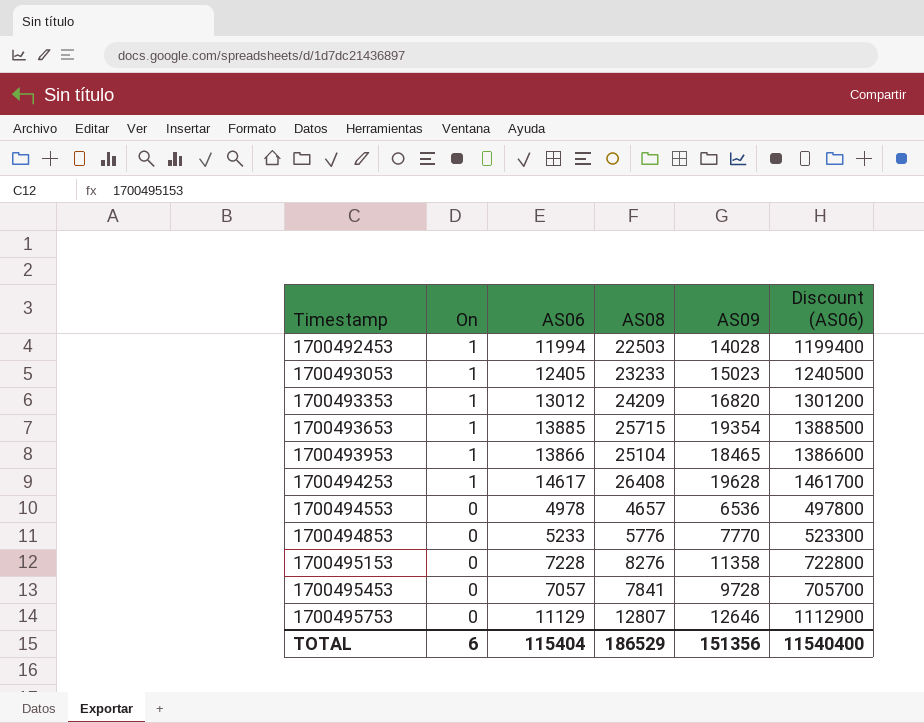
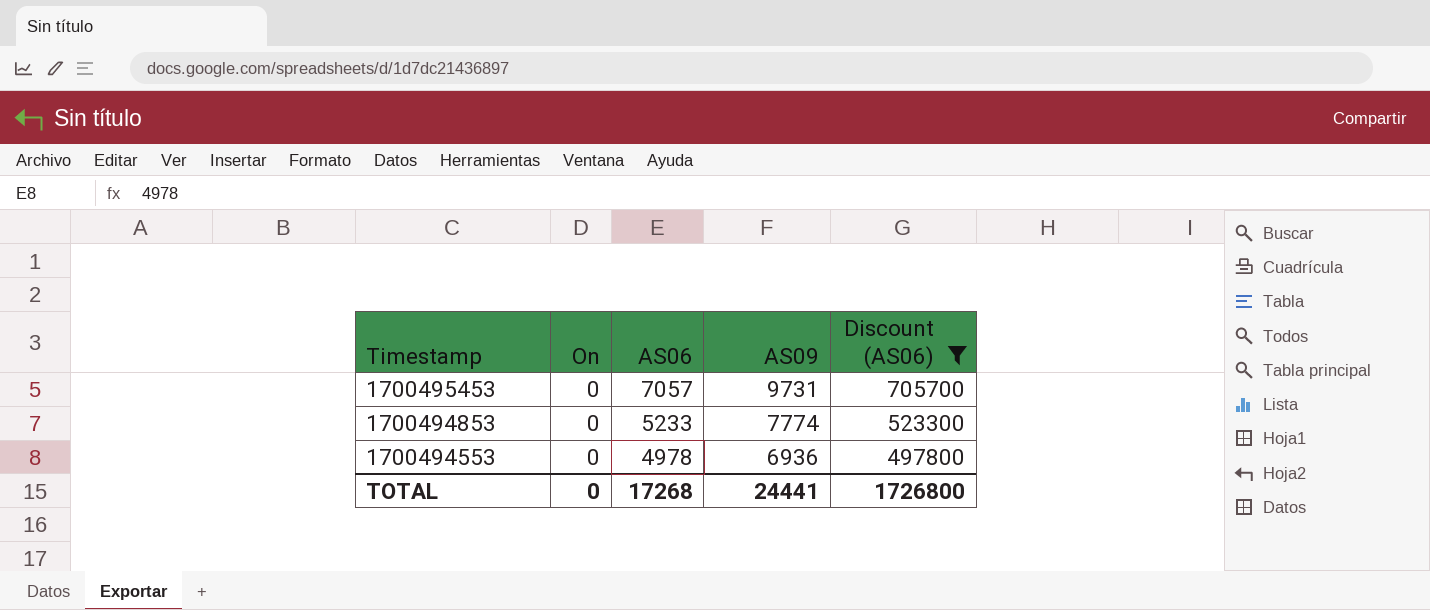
filter: none -> Discount (AS06) <= 705700
row order: Timestamp ascending -> Timestamp descending
column AS08 | position: 4 -> none
1700495453 | AS09: 9728 -> 9731
1700494853 | AS09: 7770 -> 7774
1700494553 | AS09: 6536 -> 6936
TOTAL | On: 6 -> 0
TOTAL | AS06: 115404 -> 17268
TOTAL | AS09: 151356 -> 24441
TOTAL | Discount (AS06): 11540400 -> 1726800

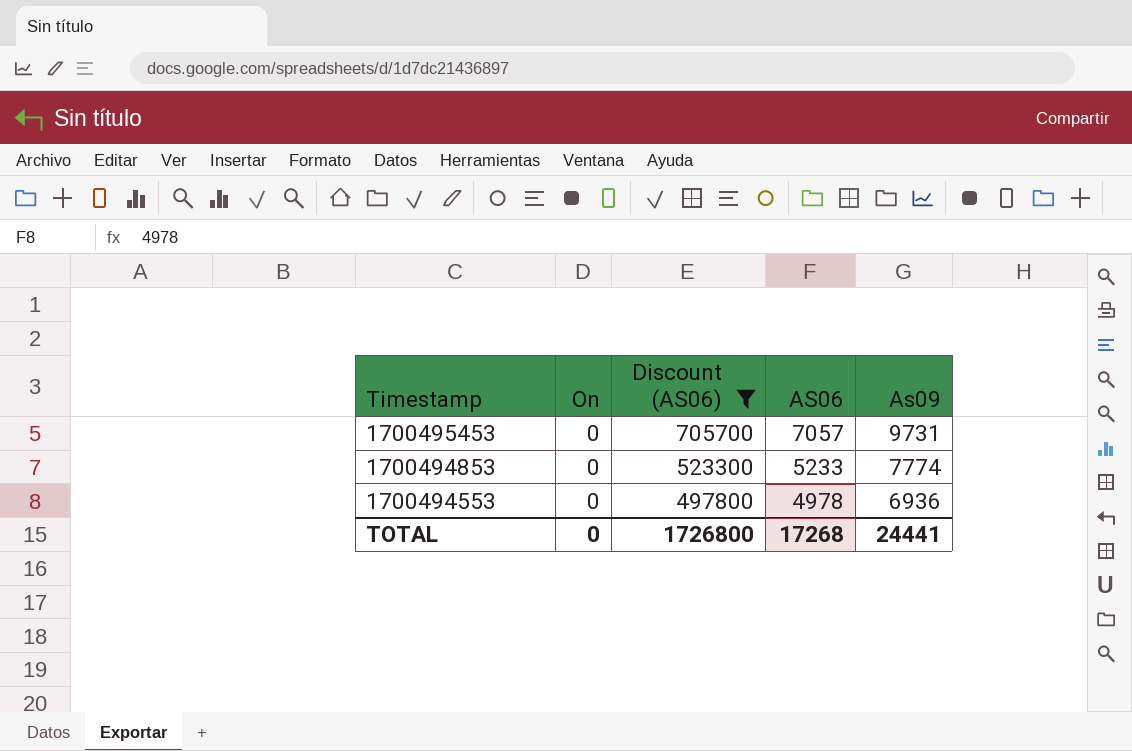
column Discount (AS06) | position: 5 -> 3
column name: AS09 -> As09

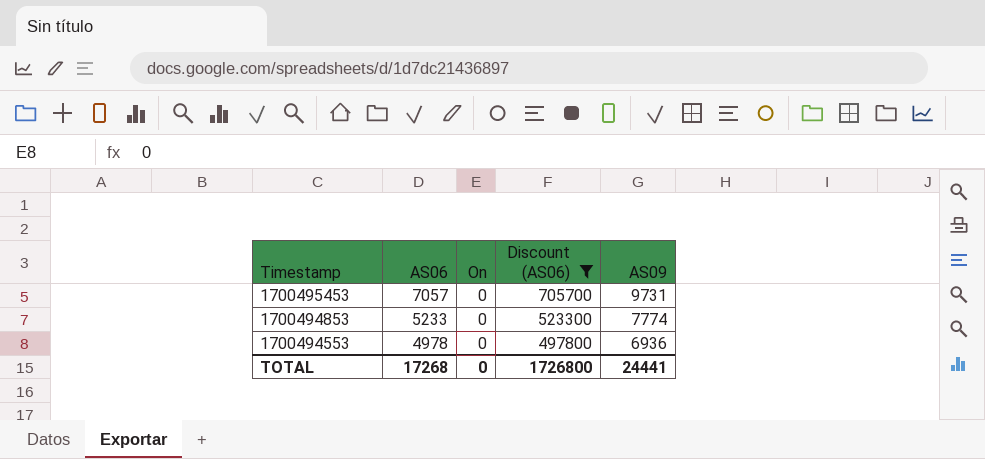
column AS06 | position: 4 -> 2
column name: As09 -> AS09

